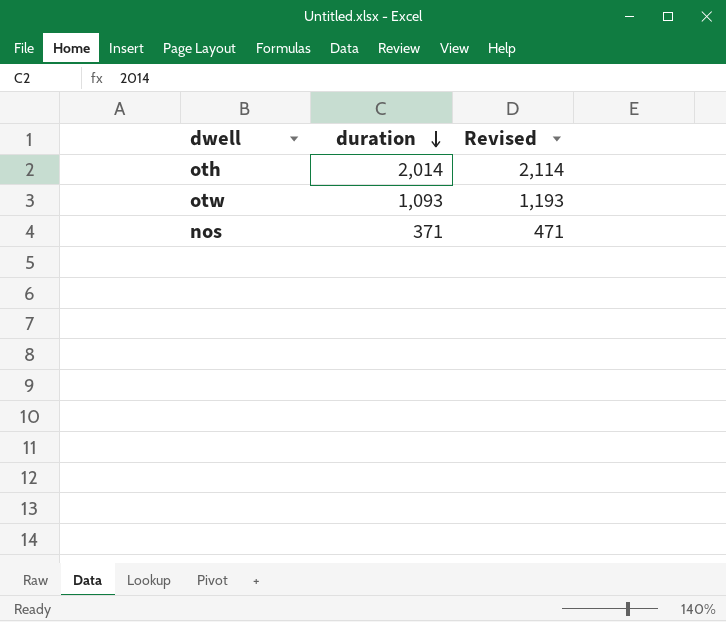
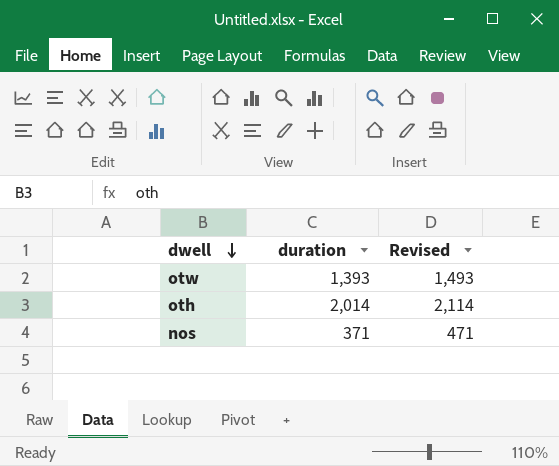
row order: duration descending -> dwell descending
otw | duration: 1,093 -> 1,393
otw | Revised: 1,193 -> 1,493

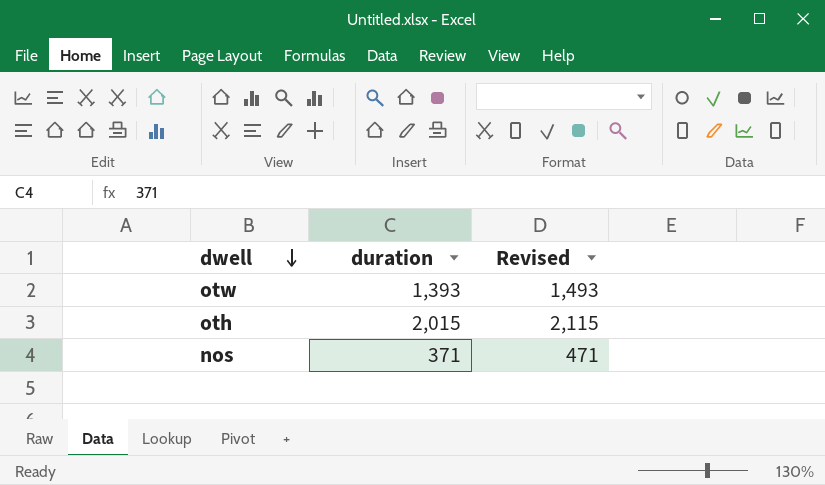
oth | duration: 2,014 -> 2,015
oth | Revised: 2,114 -> 2,115

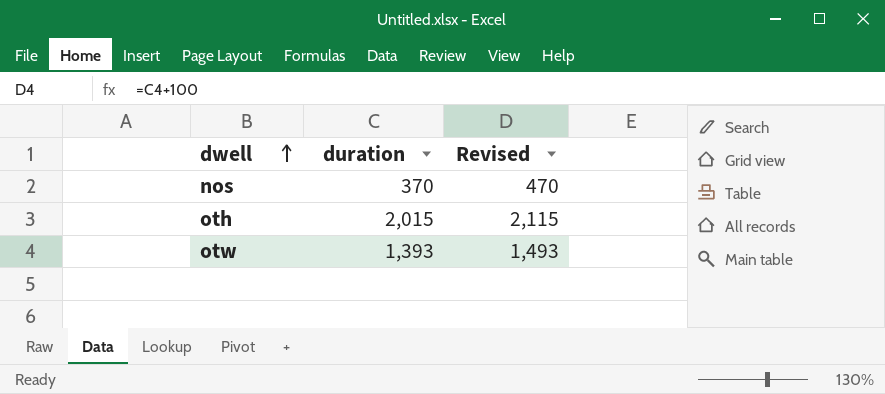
row order: dwell descending -> dwell ascending
nos | duration: 371 -> 370
nos | Revised: 471 -> 470

